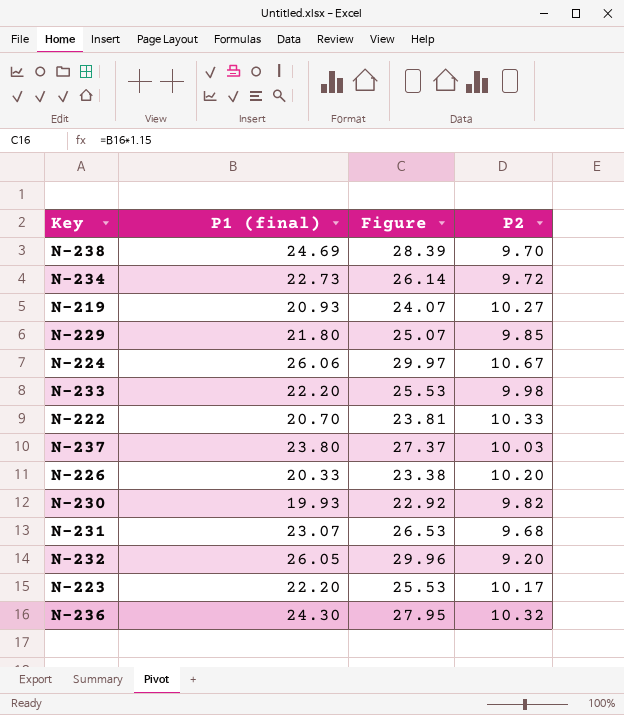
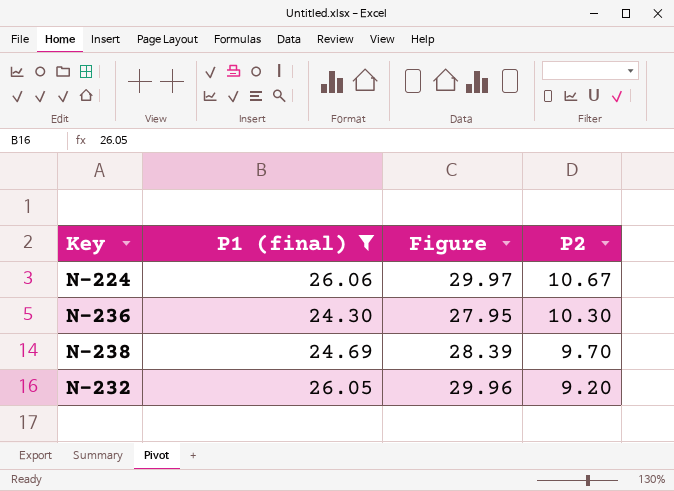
filter: none -> P1 (final) >= 24.30
row order: none -> P2 descending
N-236 | P2: 10.32 -> 10.30

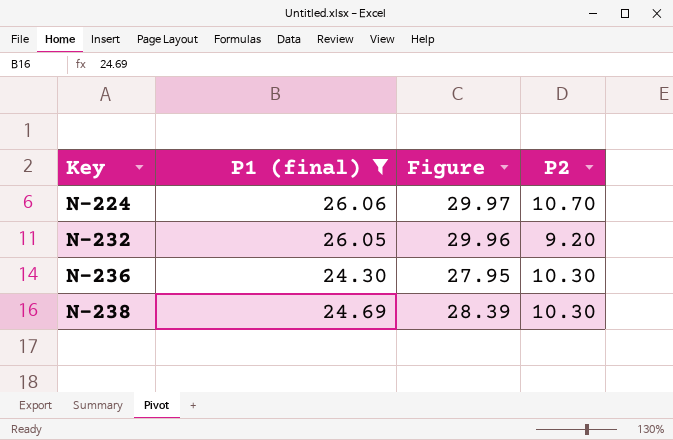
row order: P2 descending -> Key ascending
N-224 | P2: 10.67 -> 10.70
N-238 | P2: 9.70 -> 10.30

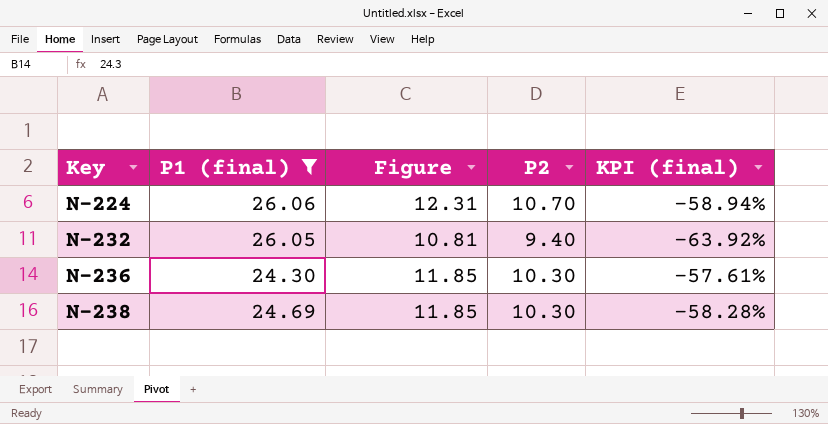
column Figure | formula: [P1 (final)] * 1.15 -> [P2] * 1.15
column KPI (final) | formula: none -> ([P2] - [P1 (final)]) / [P1 (final)]
N-232 | P2: 9.20 -> 9.40

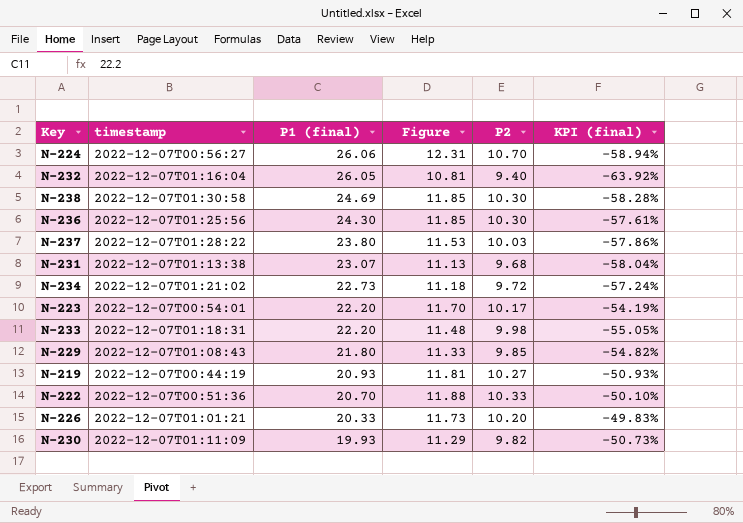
filter: P1 (final) >= 24.30 -> none
row order: Key ascending -> P1 (final) descending
column timestamp | position: none -> 2

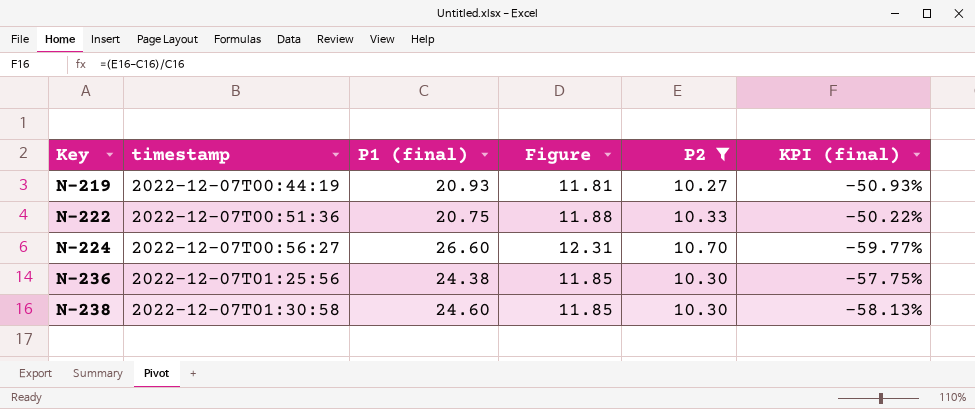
filter: none -> P2 >= 10.27
row order: P1 (final) descending -> Key ascending
N-222 | P1 (final): 20.70 -> 20.75
N-222 | KPI (final): -50.10% -> -50.22%
N-224 | P1 (final): 26.06 -> 26.60
N-224 | KPI (final): -58.94% -> -59.77%
N-236 | P1 (final): 24.30 -> 24.38
N-236 | KPI (final): -57.61% -> -57.75%
N-238 | P1 (final): 24.69 -> 24.60
N-238 | KPI (final): -58.28% -> -58.13%

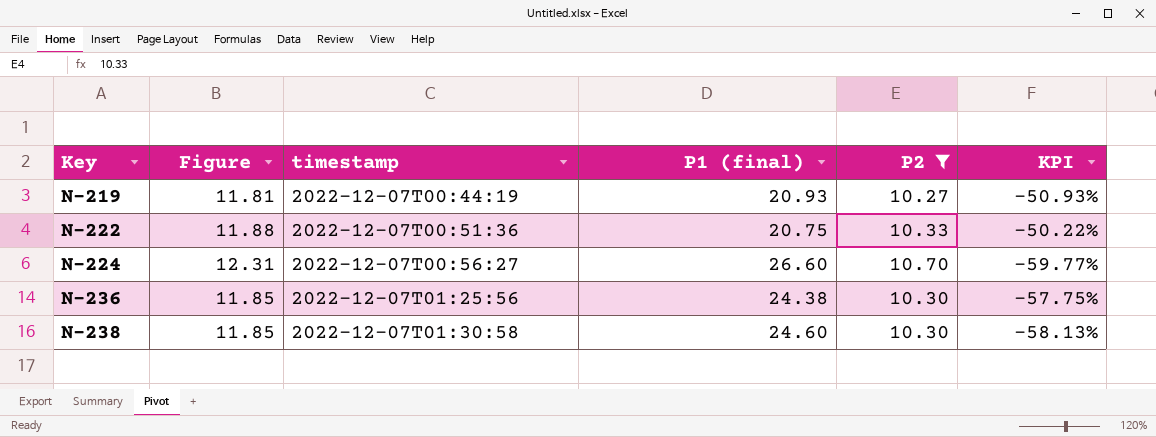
column Figure | position: 4 -> 2
column name: KPI (final) -> KPI

